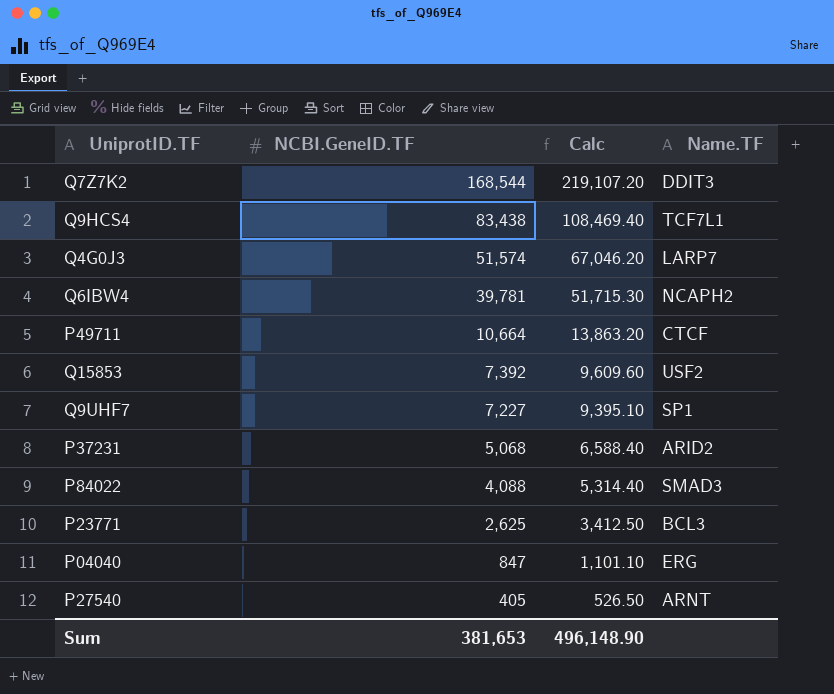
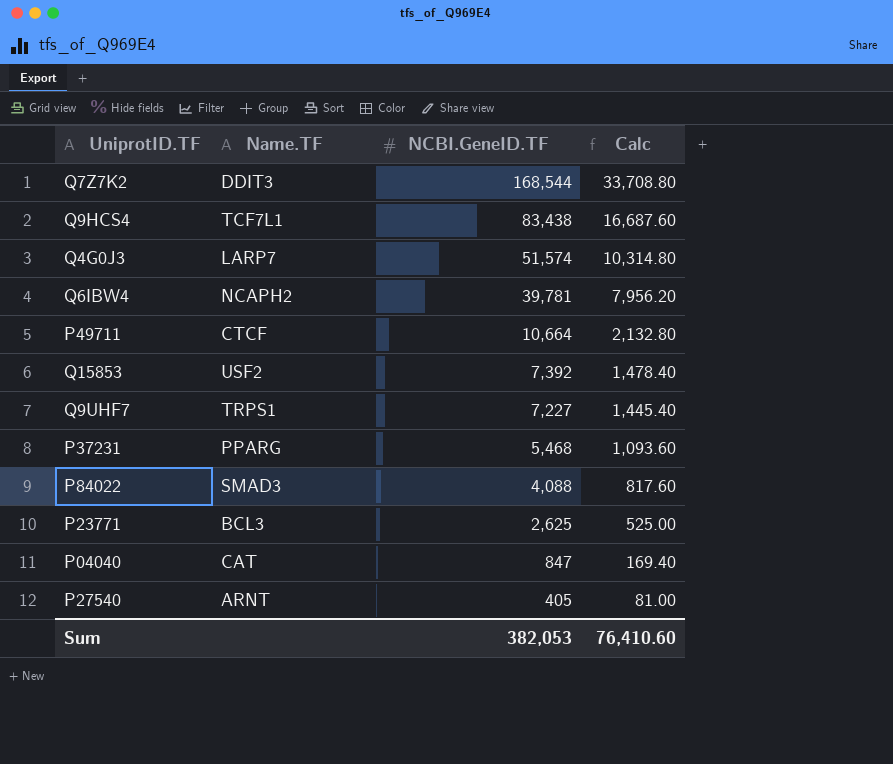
column Name.TF | position: 4 -> 2
column Calc | formula: [NCBI.GeneID.TF] * 1.3 -> [NCBI.GeneID.TF] * 0.2
Q9UHF7 | Name.TF: SP1 -> TRPS1
P37231 | Name.TF: ARID2 -> PPARG
P37231 | NCBI.GeneID.TF: 5,068 -> 5,468
P04040 | Name.TF: ERG -> CAT
Sum | NCBI.GeneID.TF: 381,653 -> 382,053
Sum | Calc: 496,148.90 -> 76,410.60

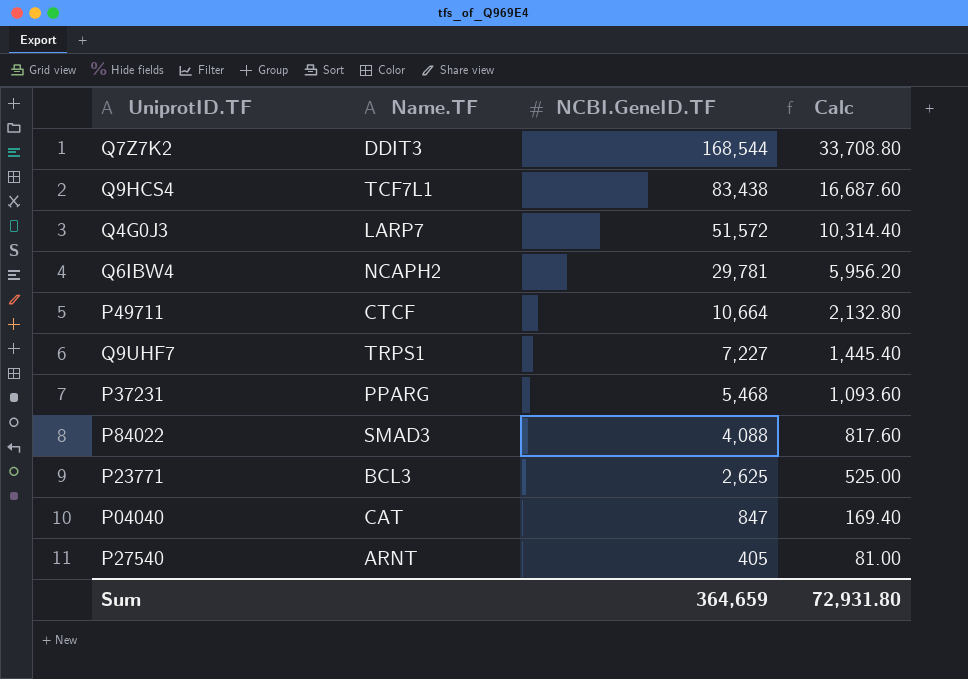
row Q15853: USF2 | 7,392 | 1,478.40 -> none
Q4G0J3 | NCBI.GeneID.TF: 51,574 -> 51,572
Q4G0J3 | Calc: 10,314.80 -> 10,314.40
Q6IBW4 | NCBI.GeneID.TF: 39,781 -> 29,781
Q6IBW4 | Calc: 7,956.20 -> 5,956.20
Sum | NCBI.GeneID.TF: 382,053 -> 364,659
Sum | Calc: 76,410.60 -> 72,931.80

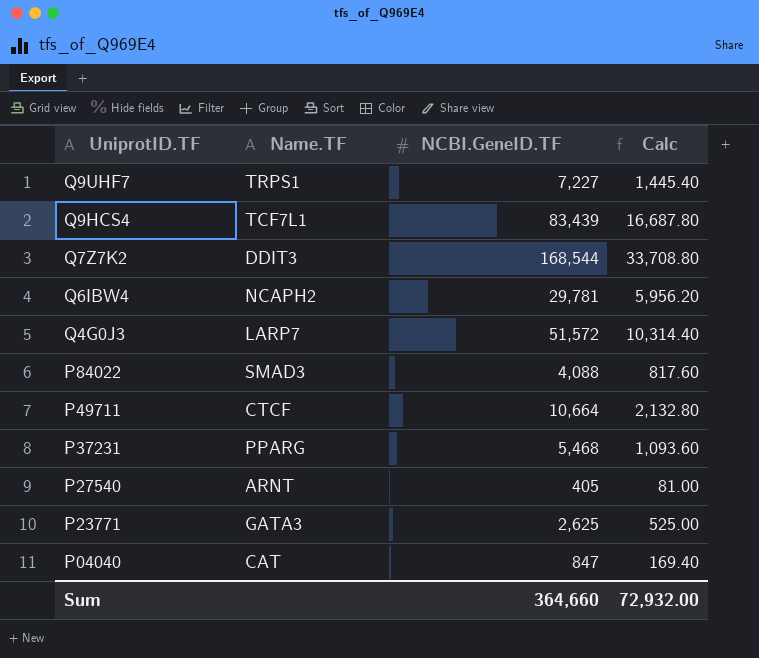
row order: NCBI.GeneID.TF descending -> UniprotID.TF descending
Q9HCS4 | NCBI.GeneID.TF: 83,438 -> 83,439
Q9HCS4 | Calc: 16,687.60 -> 16,687.80
P23771 | Name.TF: BCL3 -> GATA3
Sum | NCBI.GeneID.TF: 364,659 -> 364,660
Sum | Calc: 72,931.80 -> 72,932.00

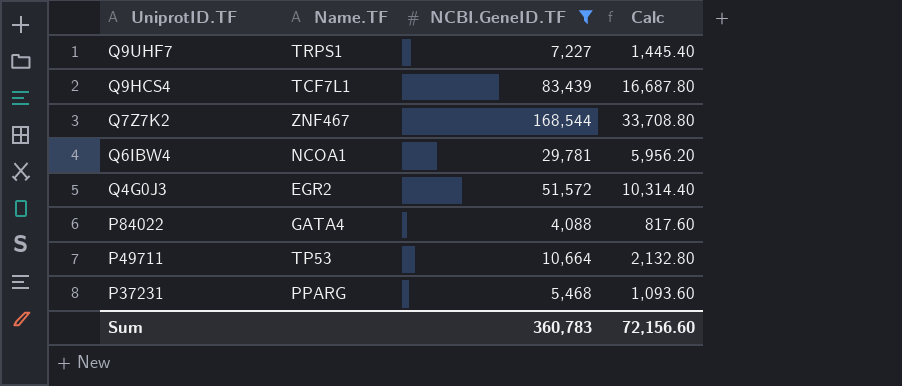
filter: none -> NCBI.GeneID.TF >= 4,088
Q7Z7K2 | Name.TF: DDIT3 -> ZNF467
Q6IBW4 | Name.TF: NCAPH2 -> NCOA1
Q4G0J3 | Name.TF: LARP7 -> EGR2
P84022 | Name.TF: SMAD3 -> GATA4
P49711 | Name.TF: CTCF -> TP53
Sum | NCBI.GeneID.TF: 364,660 -> 360,783
Sum | Calc: 72,932.00 -> 72,156.60

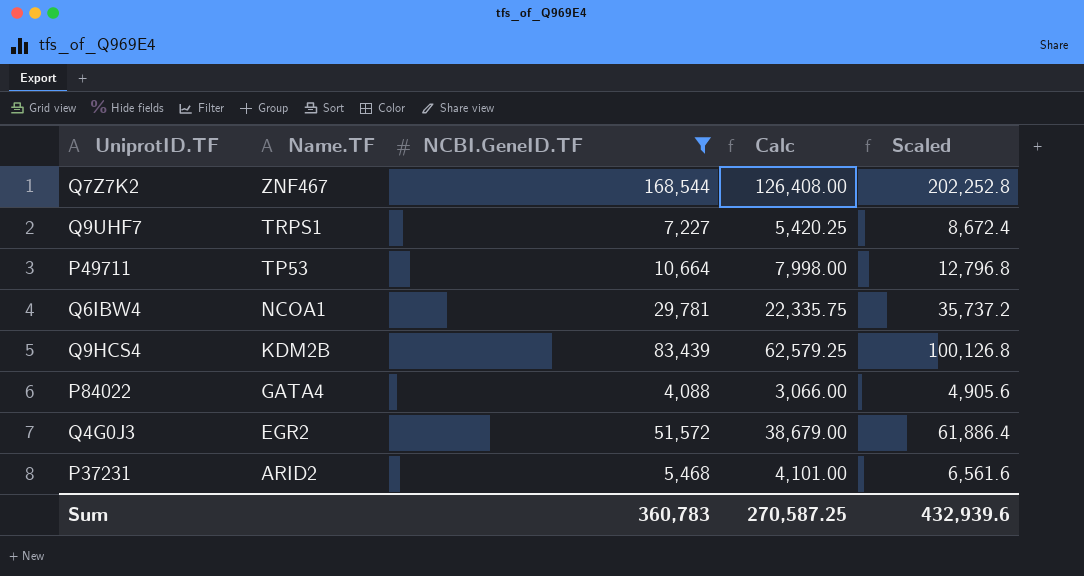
row order: UniprotID.TF descending -> Name.TF descending
column Calc | formula: [NCBI.GeneID.TF] * 0.2 -> [NCBI.GeneID.TF] * 0.75
column Scaled | formula: none -> [NCBI.GeneID.TF] * 1.2
Q9HCS4 | Name.TF: TCF7L1 -> KDM2B
P37231 | Name.TF: PPARG -> ARID2
Sum | Calc: 72,156.60 -> 270,587.25

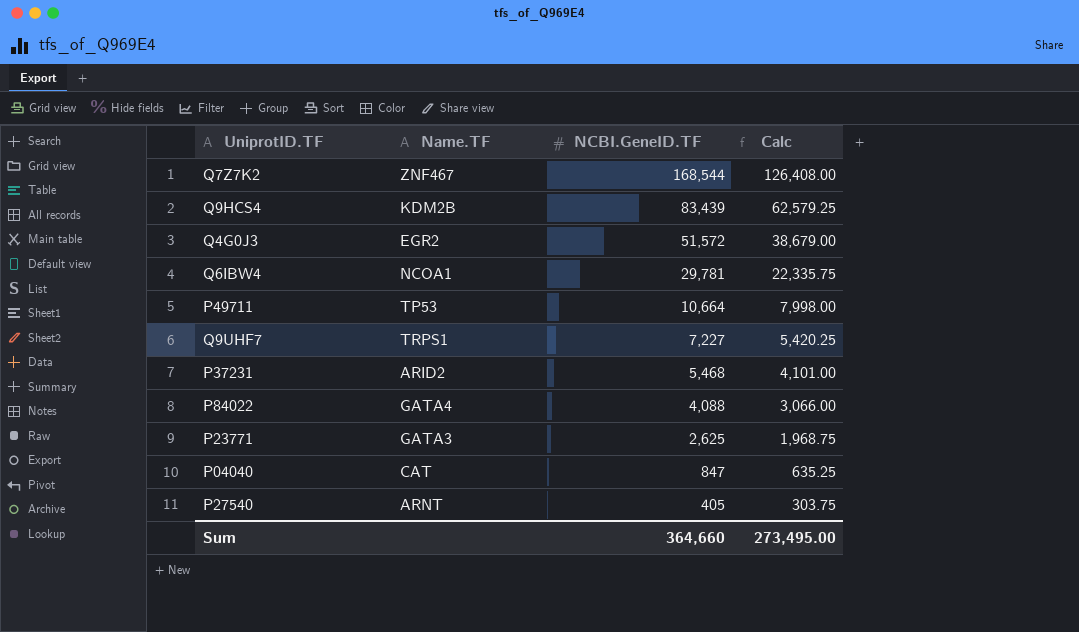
filter: NCBI.GeneID.TF >= 4,088 -> none
row order: Name.TF descending -> NCBI.GeneID.TF descending
column Scaled | formula: [NCBI.GeneID.TF] * 1.2 -> none
Sum | NCBI.GeneID.TF: 360,783 -> 364,660
Sum | Calc: 270,587.25 -> 273,495.00

